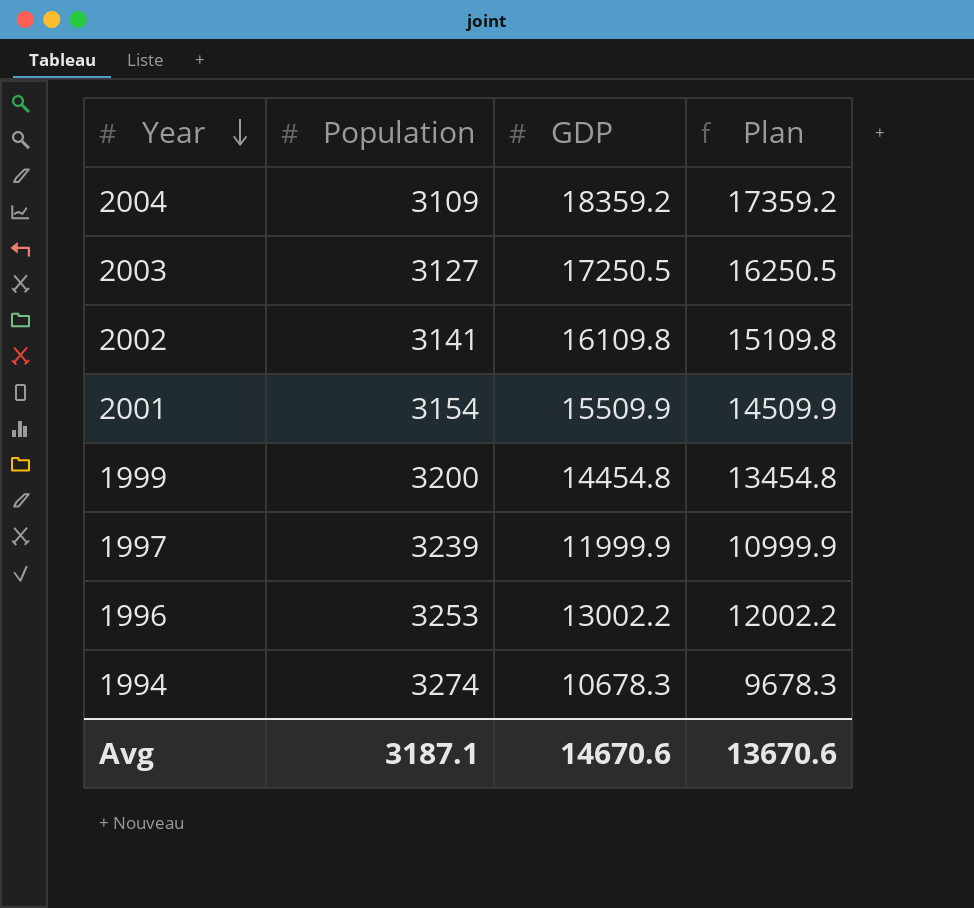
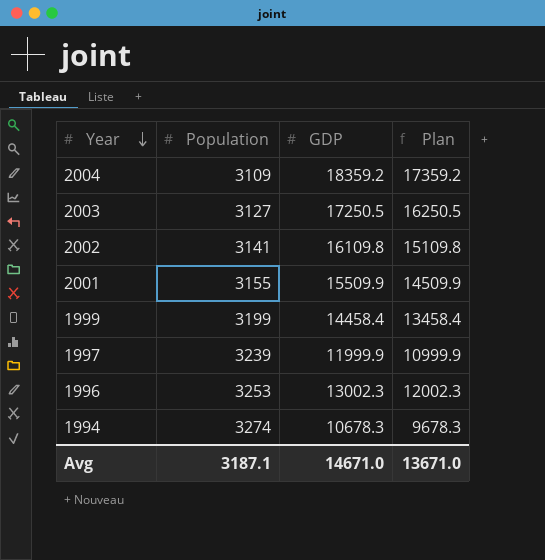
2001 | Population: 3154 -> 3155
1999 | Population: 3200 -> 3199
1999 | GDP: 14454.8 -> 14458.4
1999 | Plan: 13454.8 -> 13458.4
1996 | GDP: 13002.2 -> 13002.3
1996 | Plan: 12002.2 -> 12002.3
Avg | GDP: 14670.6 -> 14671.0
Avg | Plan: 13670.6 -> 13671.0

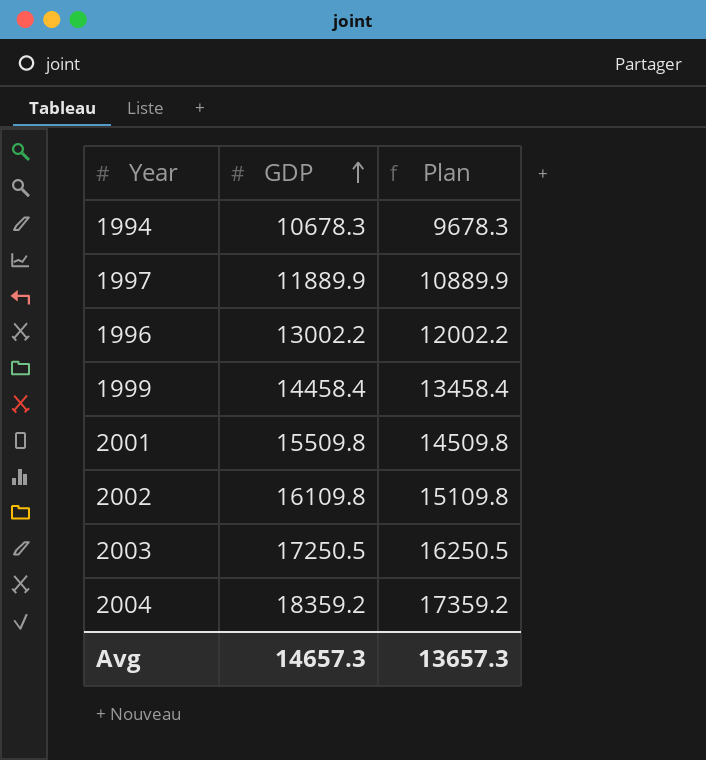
row order: Year descending -> GDP ascending
column Population | position: 2 -> none
1997 | GDP: 11999.9 -> 11889.9
1997 | Plan: 10999.9 -> 10889.9
1996 | GDP: 13002.3 -> 13002.2
1996 | Plan: 12002.3 -> 12002.2
2001 | GDP: 15509.9 -> 15509.8
2001 | Plan: 14509.9 -> 14509.8
Avg | GDP: 14671.0 -> 14657.3
Avg | Plan: 13671.0 -> 13657.3

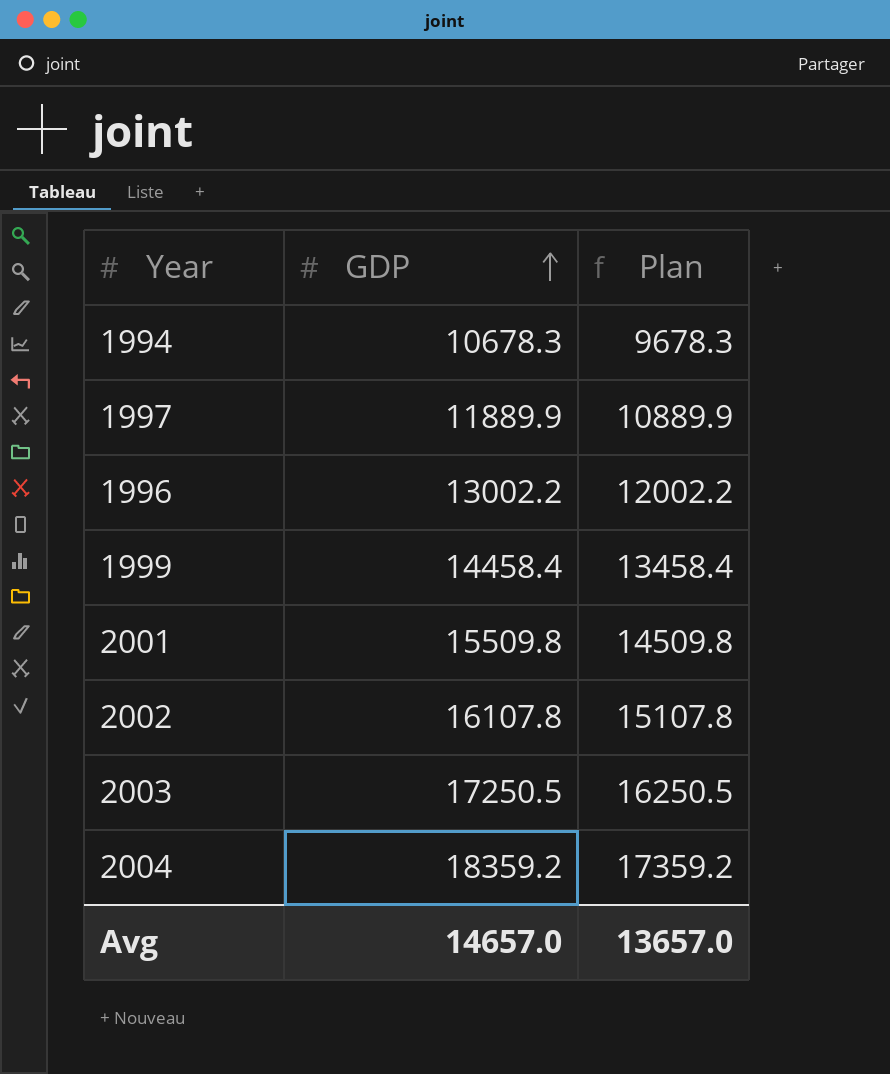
2002 | GDP: 16109.8 -> 16107.8
2002 | Plan: 15109.8 -> 15107.8
Avg | GDP: 14657.3 -> 14657.0
Avg | Plan: 13657.3 -> 13657.0

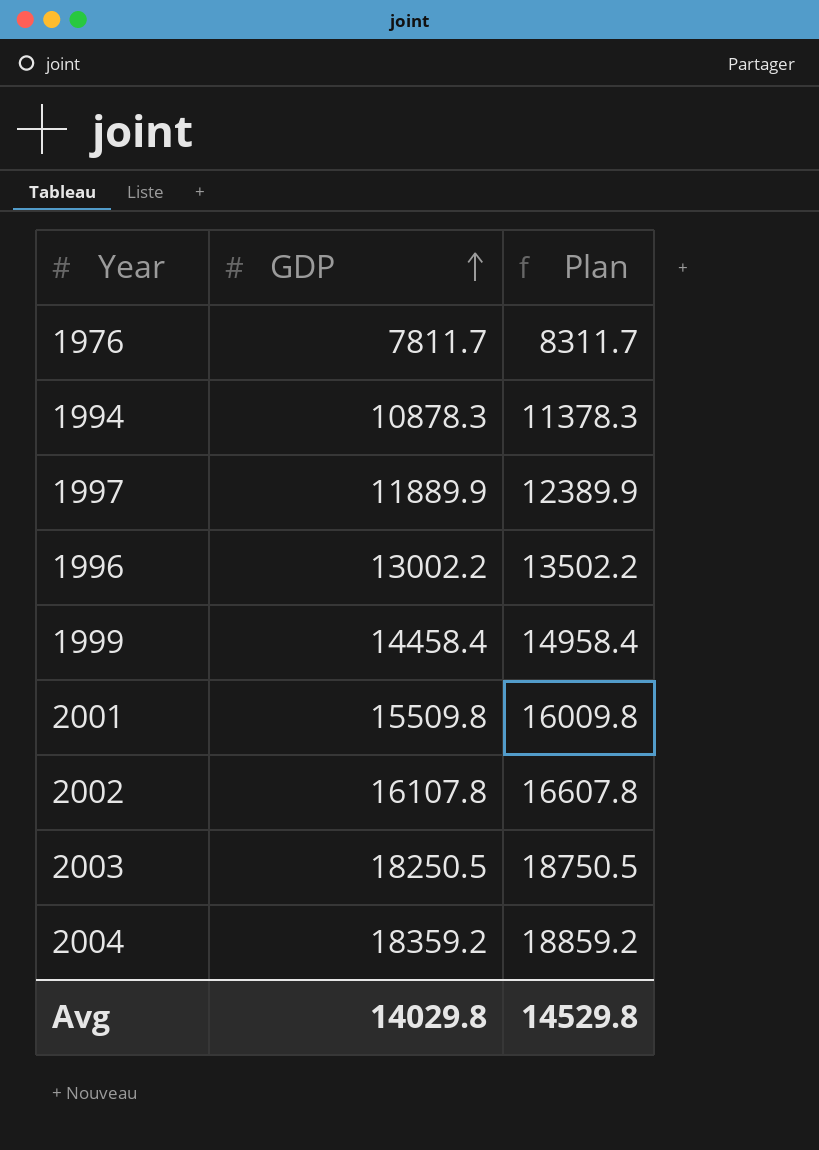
column Plan | formula: [GDP] - 1000 -> [GDP] + 500
row 1976: none -> 7811.7 | 8311.7
1994 | GDP: 10678.3 -> 10878.3
2003 | GDP: 17250.5 -> 18250.5
Avg | GDP: 14657.0 -> 14029.8
Avg | Plan: 13657.0 -> 14529.8

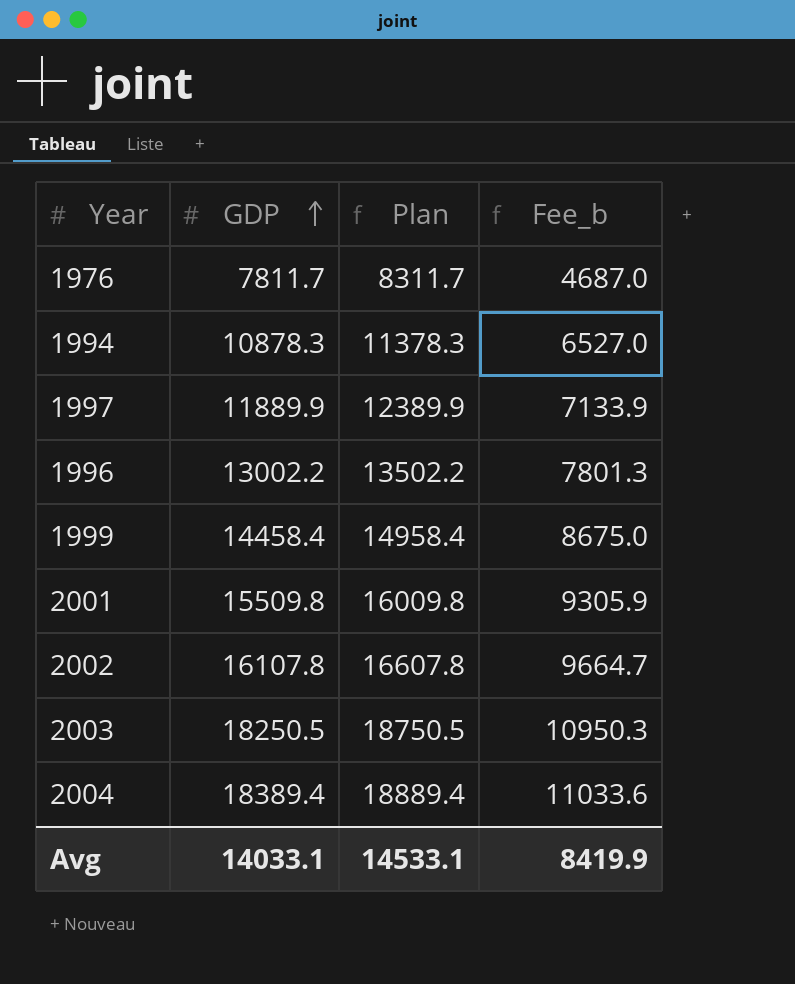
column Fee_b | formula: none -> [GDP] * 0.6
2004 | GDP: 18359.2 -> 18389.4
2004 | Plan: 18859.2 -> 18889.4
Avg | GDP: 14029.8 -> 14033.1
Avg | Plan: 14529.8 -> 14533.1

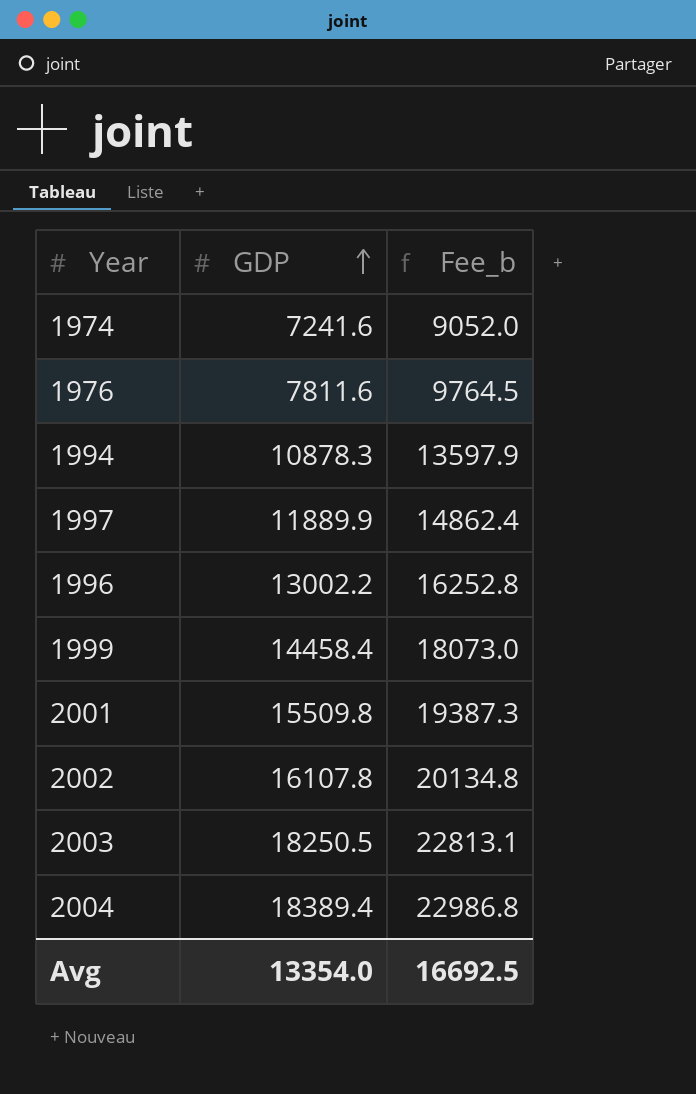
column Plan | formula: [GDP] + 500 -> none
column Fee_b | formula: [GDP] * 0.6 -> [GDP] * 1.25
row 1974: none -> 7241.6 | 9052.0
1976 | GDP: 7811.7 -> 7811.6
Avg | GDP: 14033.1 -> 13354.0
Avg | Fee_b: 8419.9 -> 16692.5

